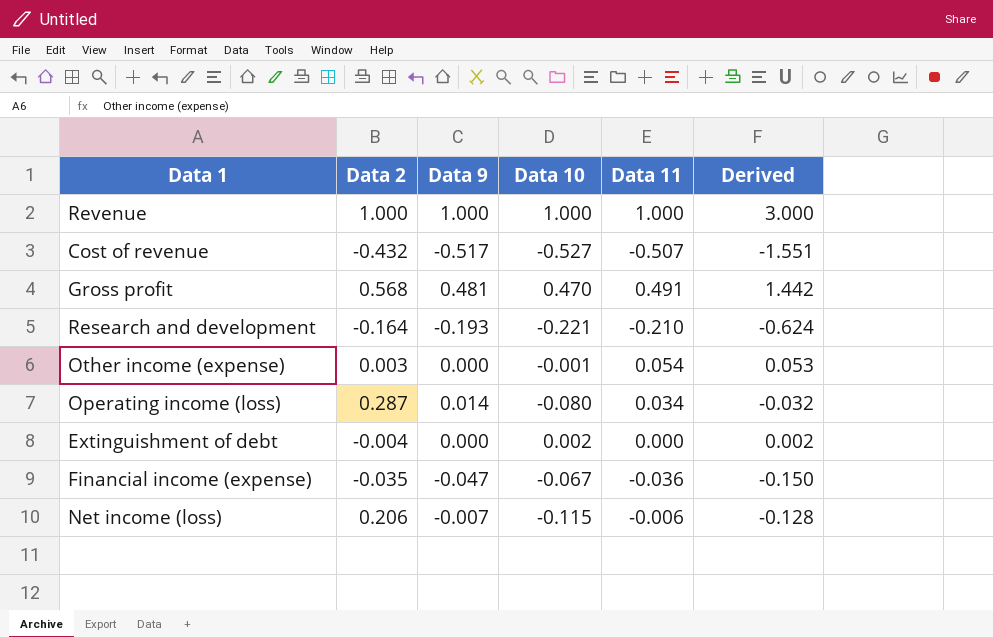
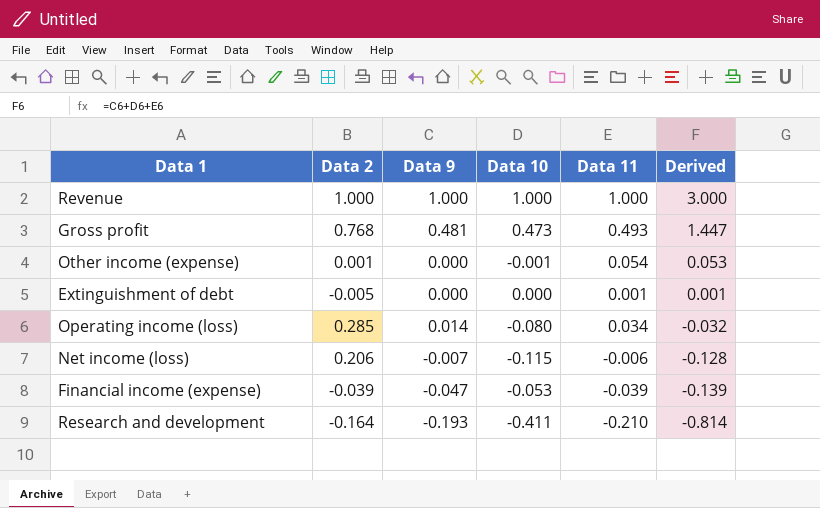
row order: none -> Derived descending
row Cost of revenue: -0.432 | -0.517 | -0.527 | -0.507 | -1.551 -> none
Gross profit | Data 2: 0.568 -> 0.768
Gross profit | Data 10: 0.470 -> 0.473
Gross profit | Data 11: 0.491 -> 0.493
Gross profit | Derived: 1.442 -> 1.447
Other income (expense) | Data 2: 0.003 -> 0.001
Extinguishment of debt | Data 2: -0.004 -> -0.005
Extinguishment of debt | Data 10: 0.002 -> 0.000
Extinguishment of debt | Data 11: 0.000 -> 0.001
Extinguishment of debt | Derived: 0.002 -> 0.001
Operating income (loss) | Data 2: 0.287 -> 0.285
Financial income (expense) | Data 2: -0.035 -> -0.039
Financial income (expense) | Data 10: -0.067 -> -0.053
Financial income (expense) | Data 11: -0.036 -> -0.039
Financial income (expense) | Derived: -0.150 -> -0.139
Research and development | Data 10: -0.221 -> -0.411
Research and development | Derived: -0.624 -> -0.814

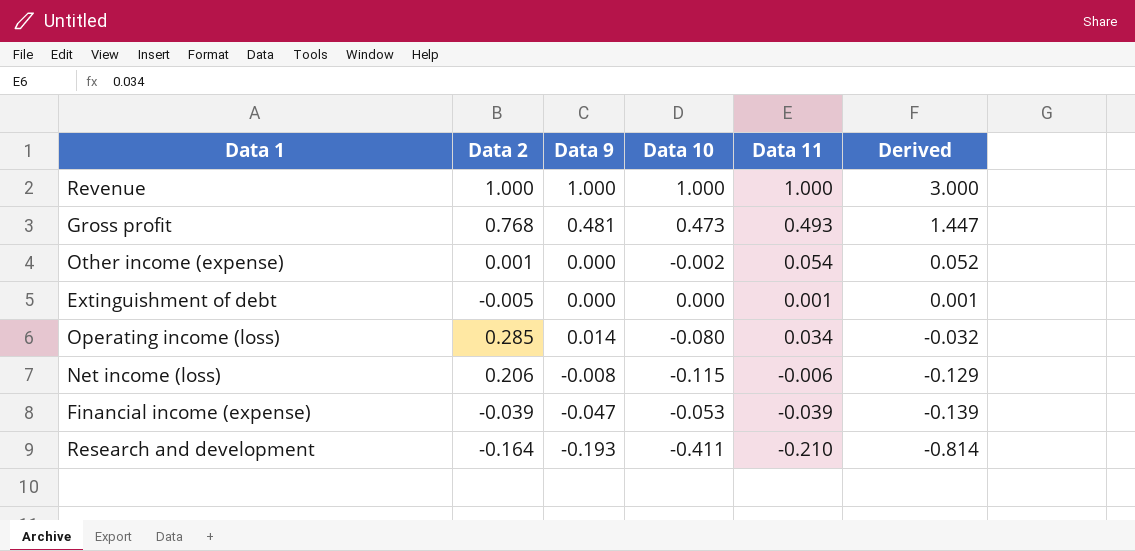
Other income (expense) | Data 10: -0.001 -> -0.002
Other income (expense) | Derived: 0.053 -> 0.052
Net income (loss) | Data 9: -0.007 -> -0.008
Net income (loss) | Derived: -0.128 -> -0.129

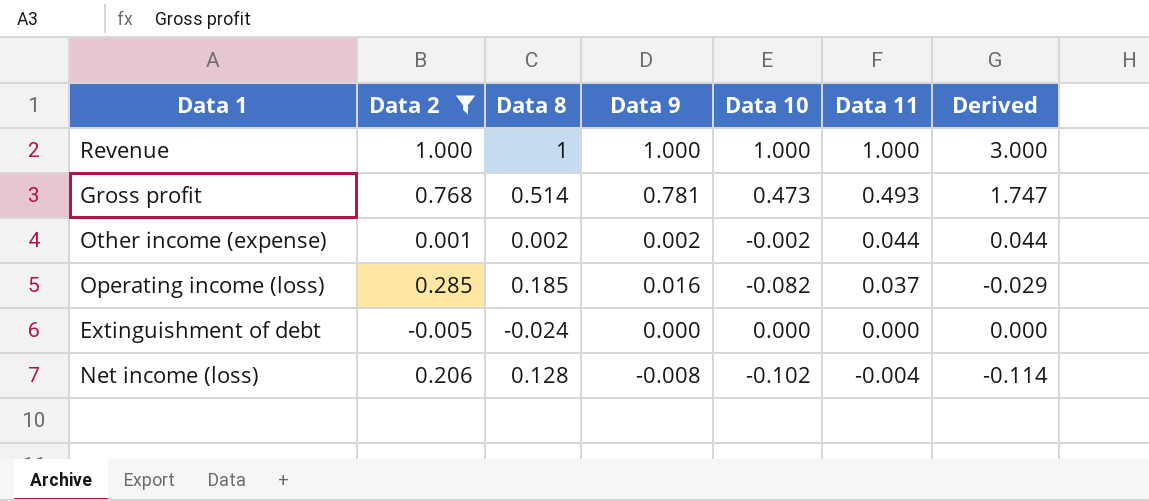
filter: none -> Data 2 >= -0.005
row order: Derived descending -> Data 11 descending
column Data 8 | position: none -> 3
Gross profit | Data 9: 0.481 -> 0.781
Gross profit | Derived: 1.447 -> 1.747
Other income (expense) | Data 9: 0.000 -> 0.002
Other income (expense) | Data 11: 0.054 -> 0.044
Other income (expense) | Derived: 0.052 -> 0.044
Operating income (loss) | Data 9: 0.014 -> 0.016
Operating income (loss) | Data 10: -0.080 -> -0.082
Operating income (loss) | Data 11: 0.034 -> 0.037
Operating income (loss) | Derived: -0.032 -> -0.029
Extinguishment of debt | Data 11: 0.001 -> 0.000
Extinguishment of debt | Derived: 0.001 -> 0.000
Net income (loss) | Data 10: -0.115 -> -0.102
Net income (loss) | Data 11: -0.006 -> -0.004
Net income (loss) | Derived: -0.129 -> -0.114

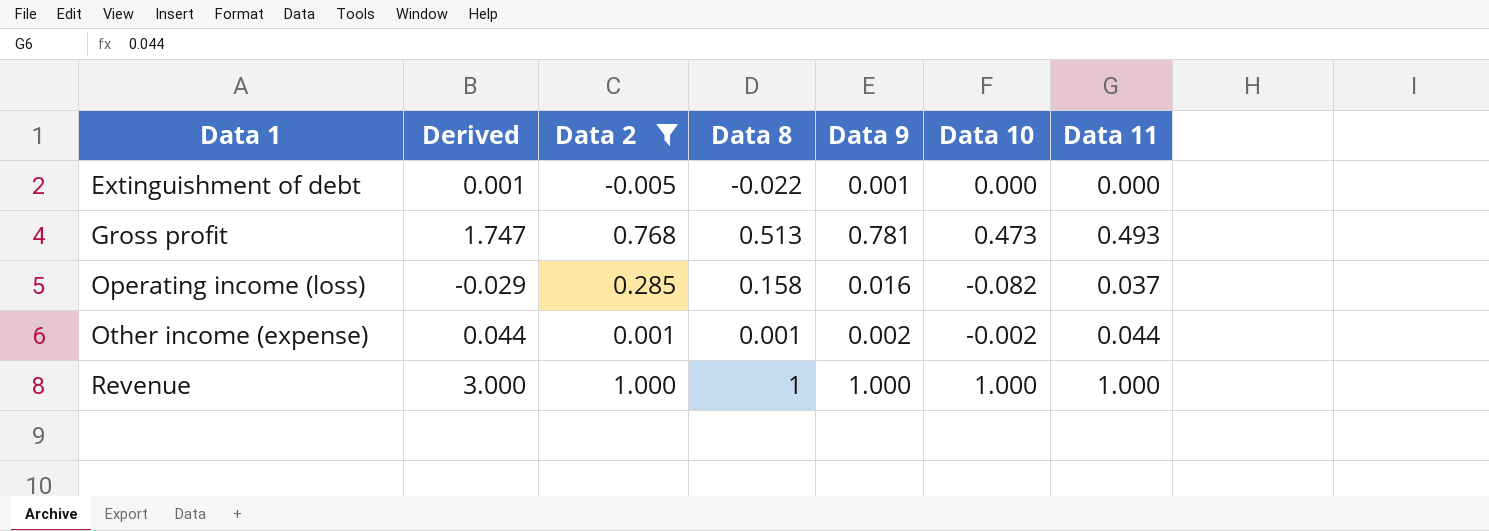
row order: Data 11 descending -> Data 1 ascending
column Derived | position: 7 -> 2
row Net income (loss): 0.206 | 0.128 | -0.008 | -0.102 | -0.004 | -0.114 -> none
Extinguishment of debt | Derived: 0.000 -> 0.001
Extinguishment of debt | Data 8: -0.024 -> -0.022
Extinguishment of debt | Data 9: 0.000 -> 0.001
Gross profit | Data 8: 0.514 -> 0.513
Operating income (loss) | Data 8: 0.185 -> 0.158
Other income (expense) | Data 8: 0.002 -> 0.001

